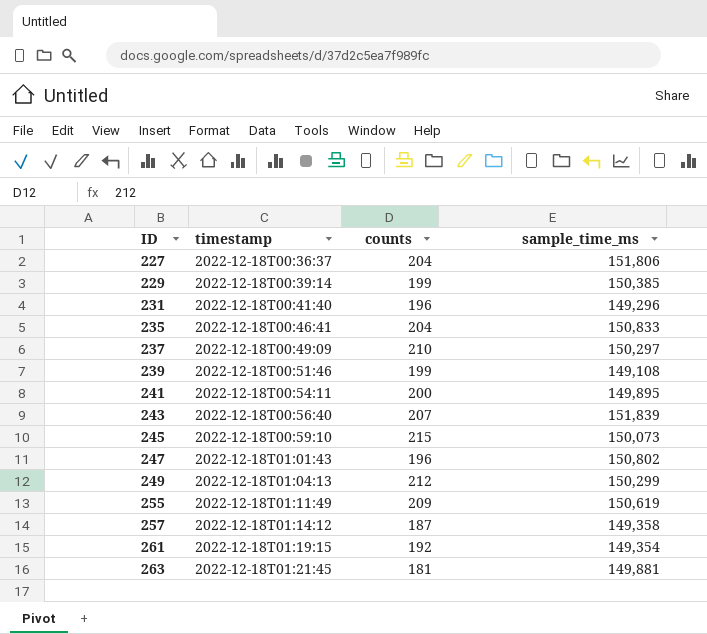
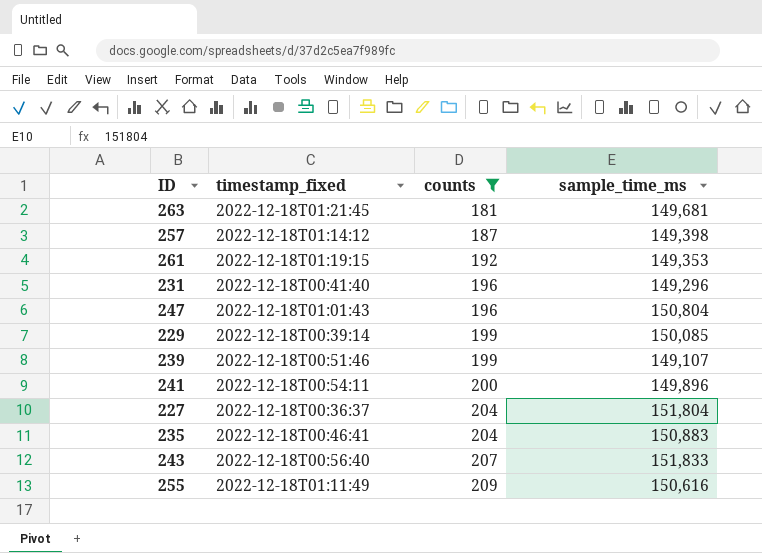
filter: none -> counts <= 209
row order: ID ascending -> counts ascending
column name: timestamp -> timestamp_fixed
263 | sample_time_ms: 149,881 -> 149,681
257 | sample_time_ms: 149,358 -> 149,398
261 | sample_time_ms: 149,354 -> 149,353
247 | sample_time_ms: 150,802 -> 150,804
229 | sample_time_ms: 150,385 -> 150,085
239 | sample_time_ms: 149,108 -> 149,107
241 | sample_time_ms: 149,895 -> 149,896
227 | sample_time_ms: 151,806 -> 151,804
235 | sample_time_ms: 150,833 -> 150,883
243 | sample_time_ms: 151,839 -> 151,833
255 | sample_time_ms: 150,619 -> 150,616

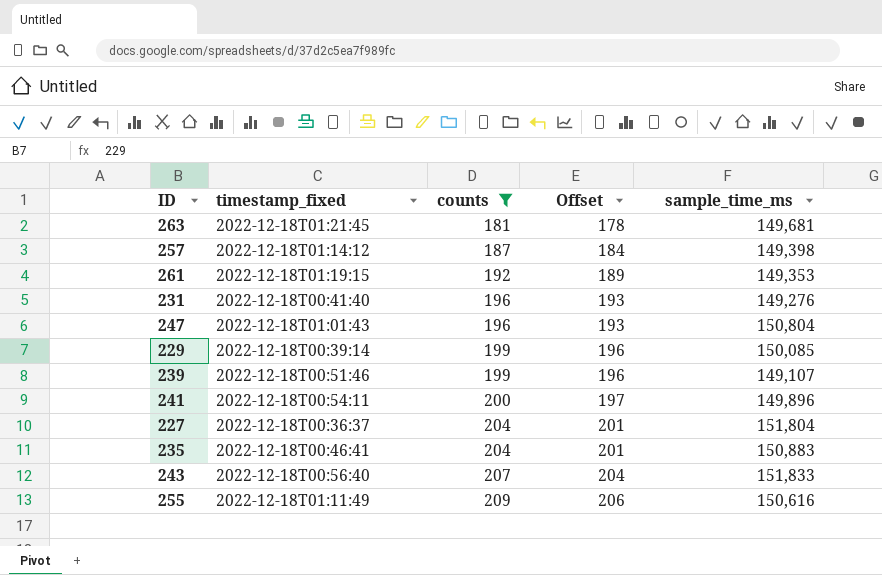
column Offset | formula: none -> [counts] - 3
231 | sample_time_ms: 149,296 -> 149,276

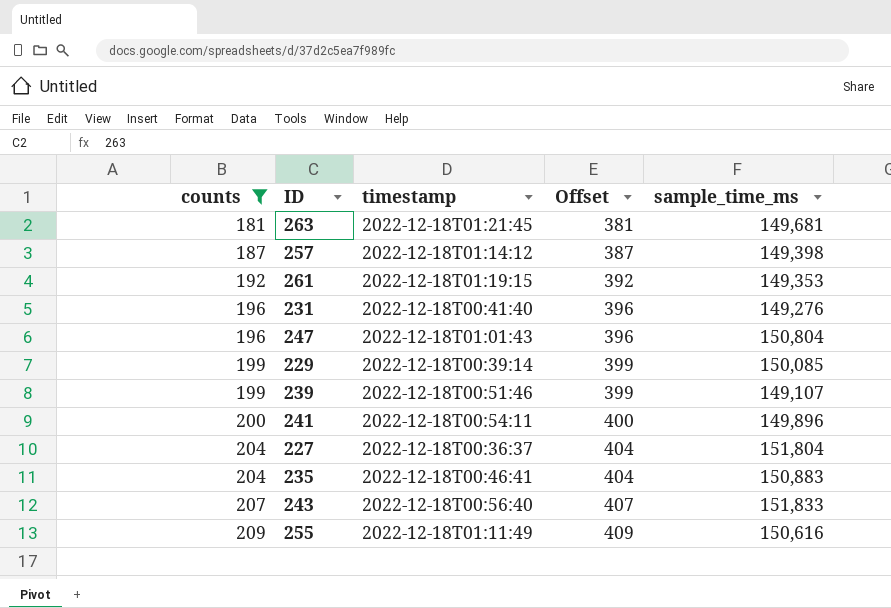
column counts | position: 3 -> 1
column name: timestamp_fixed -> timestamp
column Offset | formula: [counts] - 3 -> [counts] + 200

